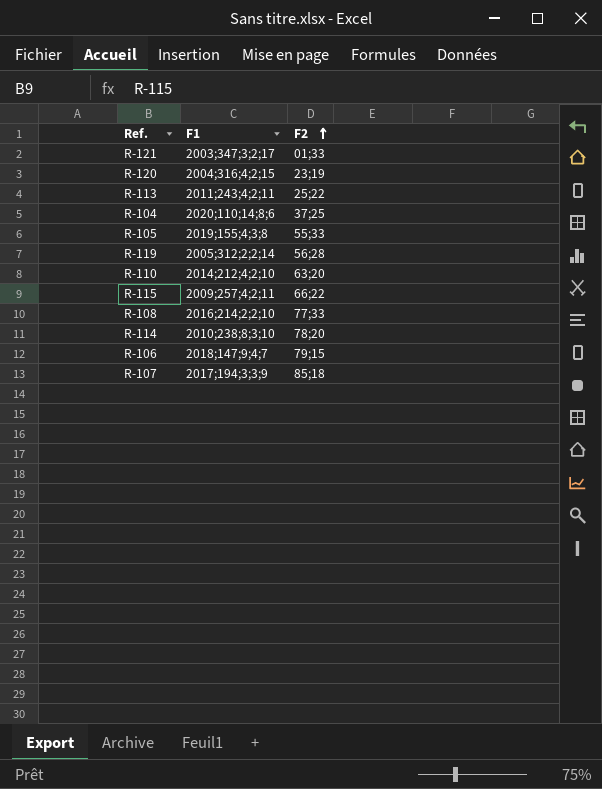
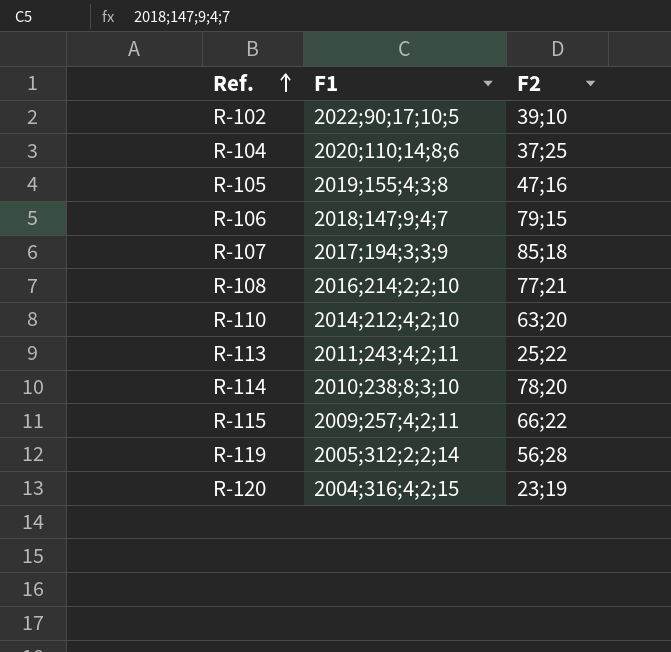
row order: F2 ascending -> Ref. ascending
row R-121: 2003;347;3;2;17 | 01;33 -> none
row R-102: none -> 2022;90;17;10;5 | 39;10
R-105 | F2: 55;33 -> 47;16
R-108 | F2: 77;33 -> 77;21

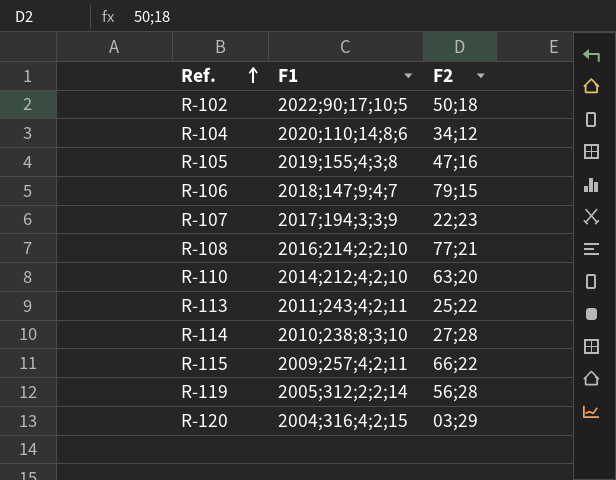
R-102 | F2: 39;10 -> 50;18
R-104 | F2: 37;25 -> 34;12
R-107 | F2: 85;18 -> 22;23
R-114 | F2: 78;20 -> 27;28
R-120 | F2: 23;19 -> 03;29

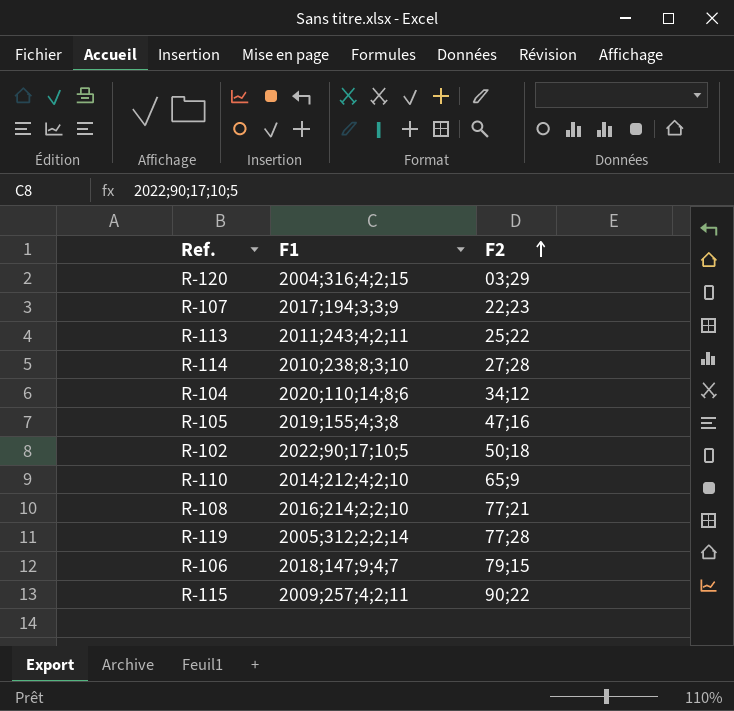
row order: Ref. ascending -> F2 ascending
R-110 | F2: 63;20 -> 65;9
R-119 | F2: 56;28 -> 77;28
R-115 | F2: 66;22 -> 90;22

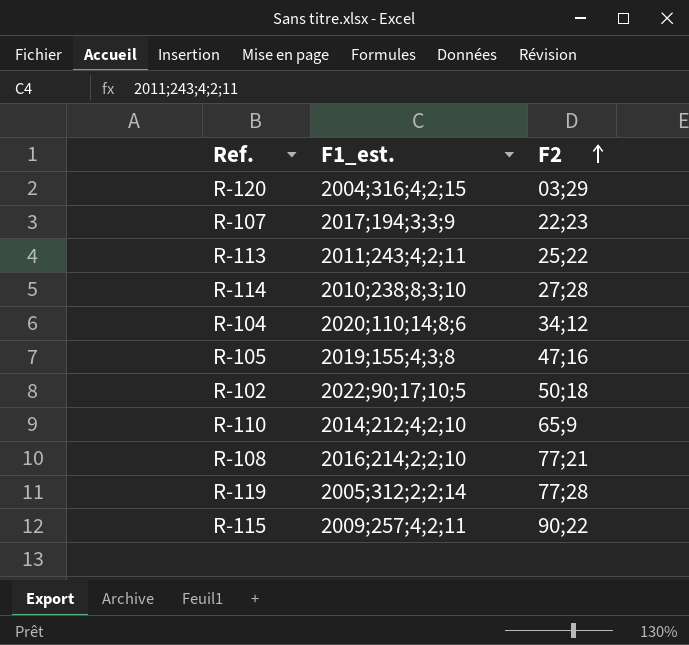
column name: F1 -> F1_est.
row R-106: 2018;147;9;4;7 | 79;15 -> none

